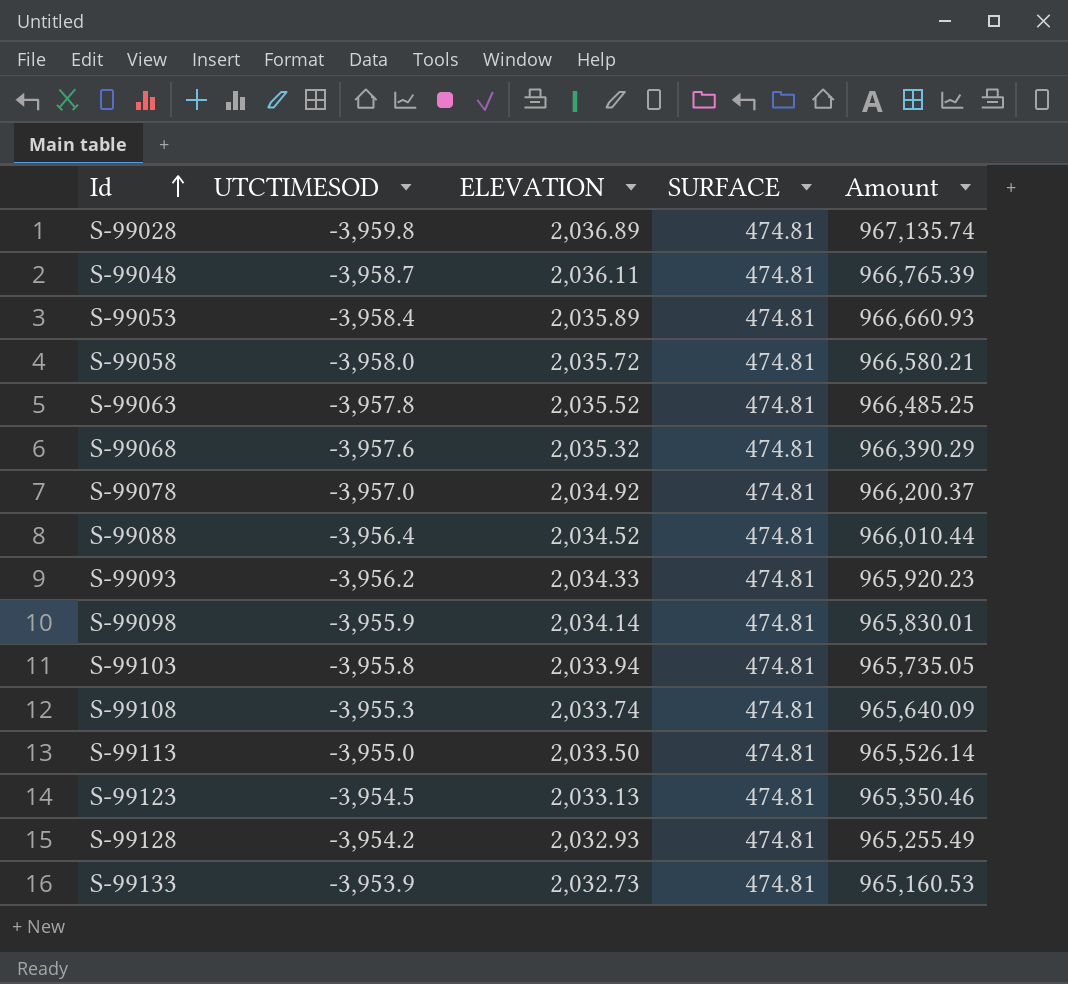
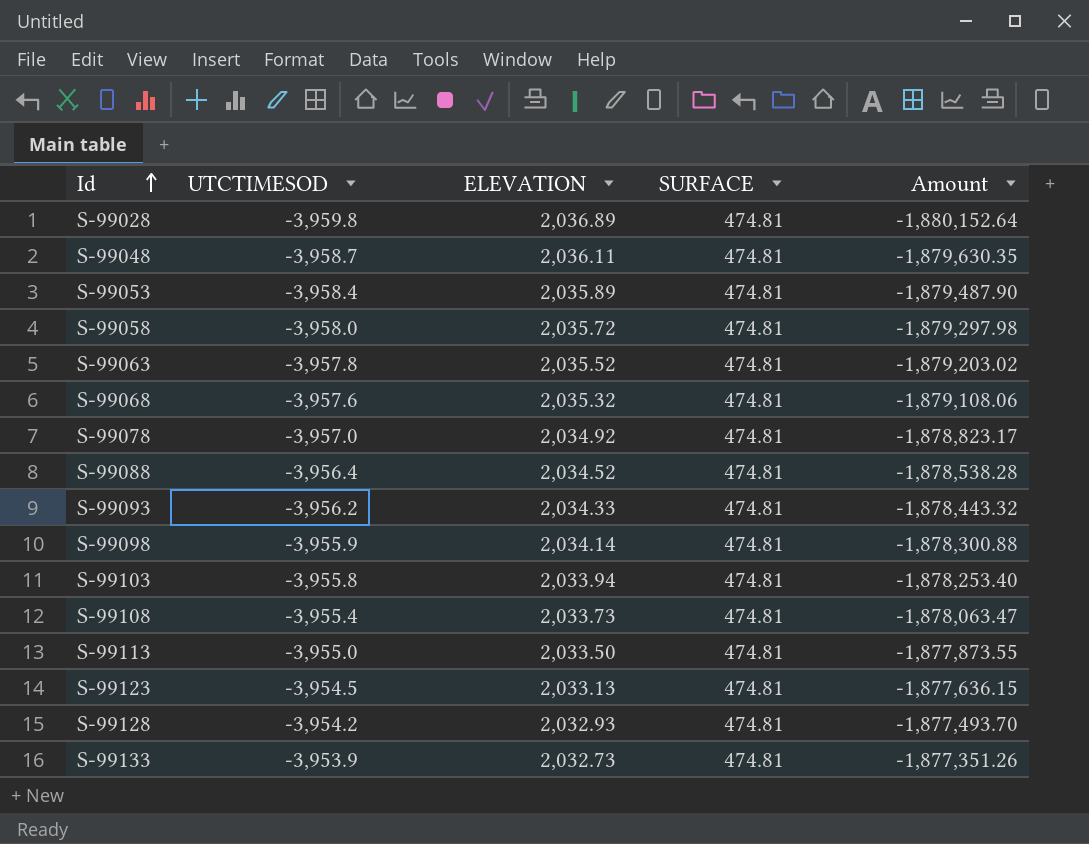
column Amount | formula: [ELEVATION] * [SURFACE] -> [UTCTIMESOD] * [SURFACE]
S-99108 | UTCTIMESOD: -3,955.3 -> -3,955.4
S-99108 | ELEVATION: 2,033.74 -> 2,033.73

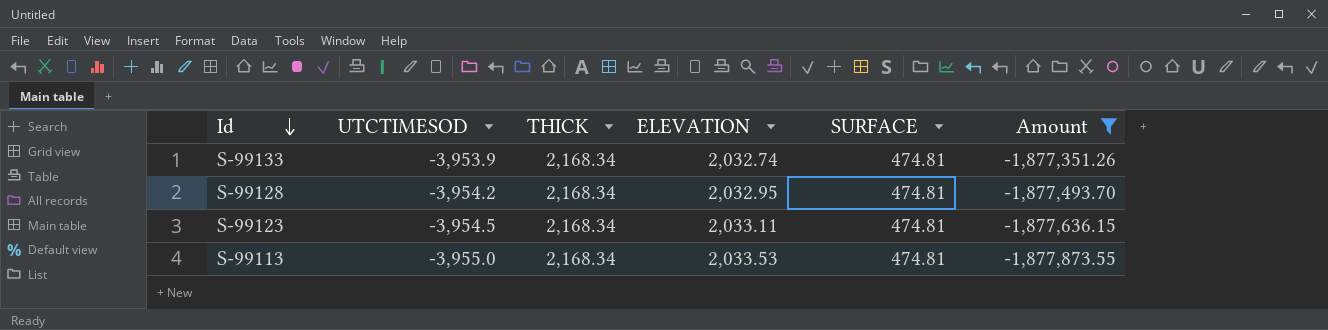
filter: none -> Amount >= -1,877,873.55
row order: Id ascending -> Id descending
column THICK | position: none -> 3
S-99133 | ELEVATION: 2,032.73 -> 2,032.74
S-99128 | ELEVATION: 2,032.93 -> 2,032.95
S-99123 | ELEVATION: 2,033.13 -> 2,033.11
S-99113 | ELEVATION: 2,033.50 -> 2,033.53

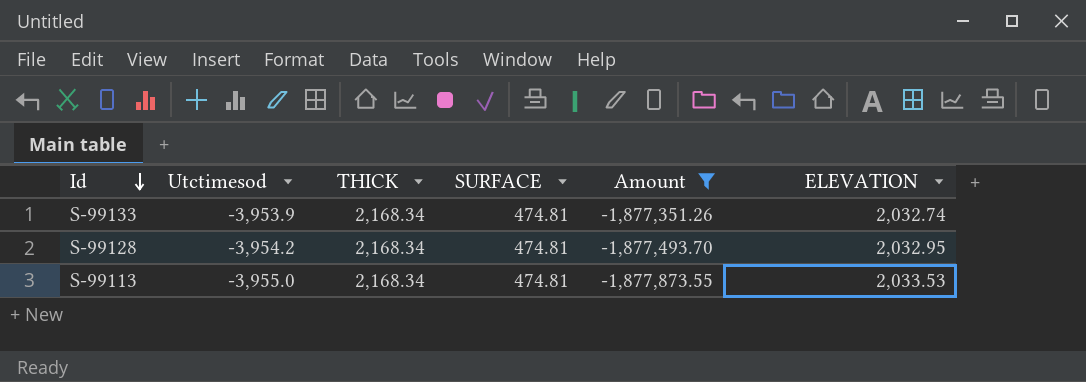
column name: UTCTIMESOD -> Utctimesod
column ELEVATION | position: 4 -> 6
row S-99123: -3,954.5 | 2,168.34 | 2,033.11 | 474.81 | -1,877,636.15 -> none

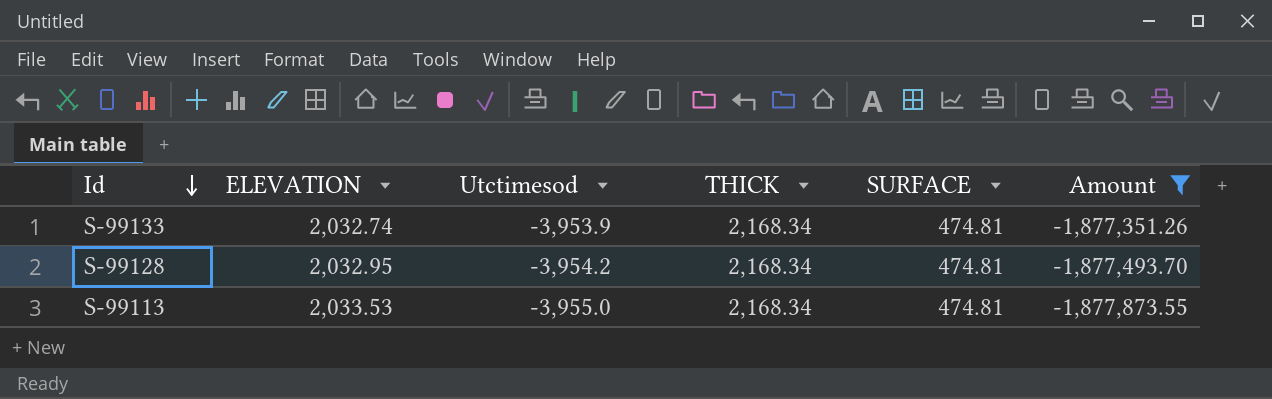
column ELEVATION | position: 6 -> 2

